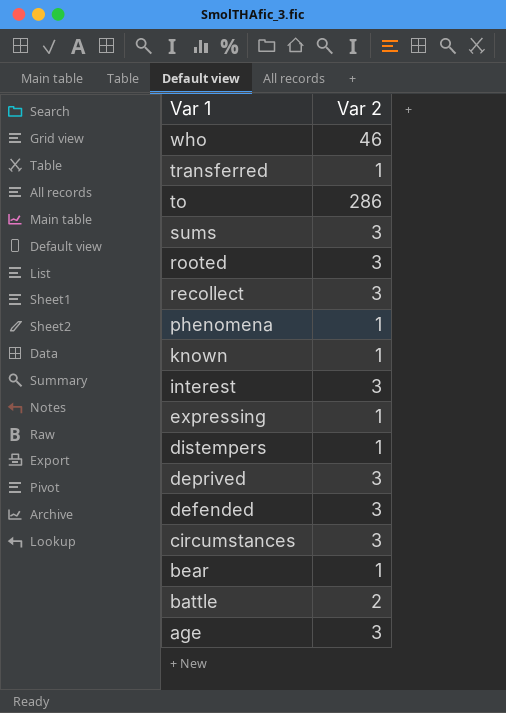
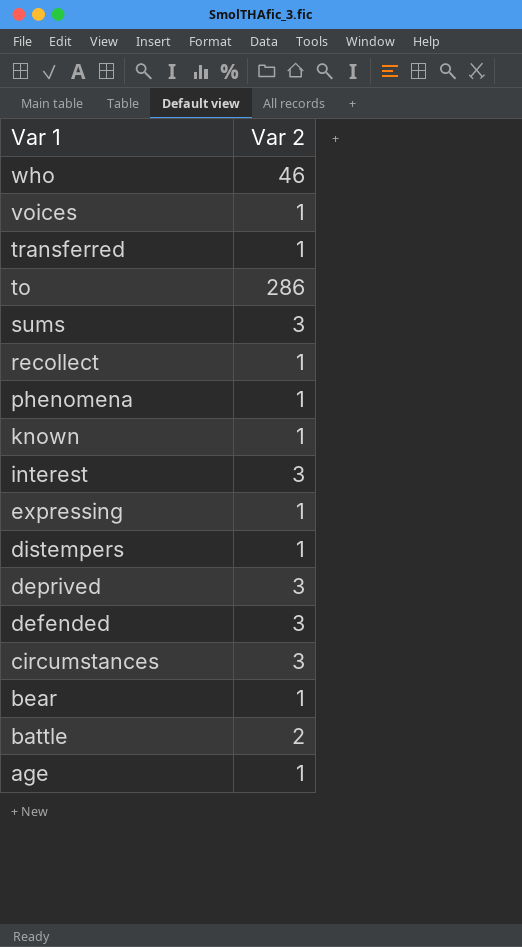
row rooted: 3 -> none
row voices: none -> 1
recollect | Var 2: 3 -> 1
age | Var 2: 3 -> 1

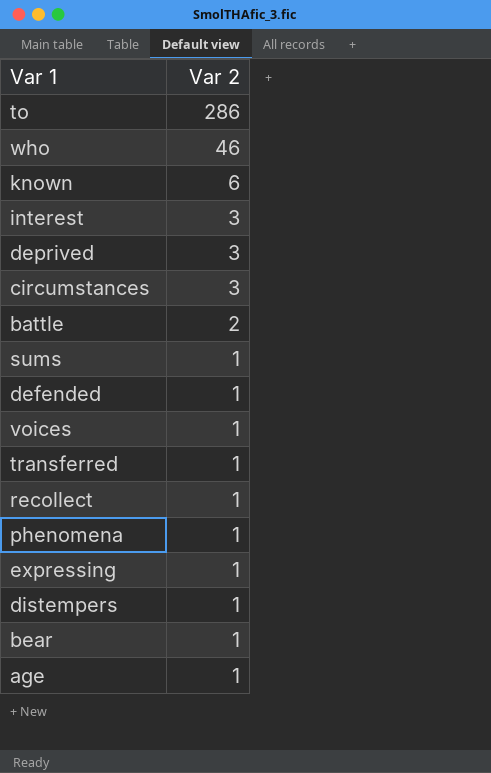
row order: Var 1 descending -> Var 2 descending
known | Var 2: 1 -> 6
sums | Var 2: 3 -> 1
defended | Var 2: 3 -> 1

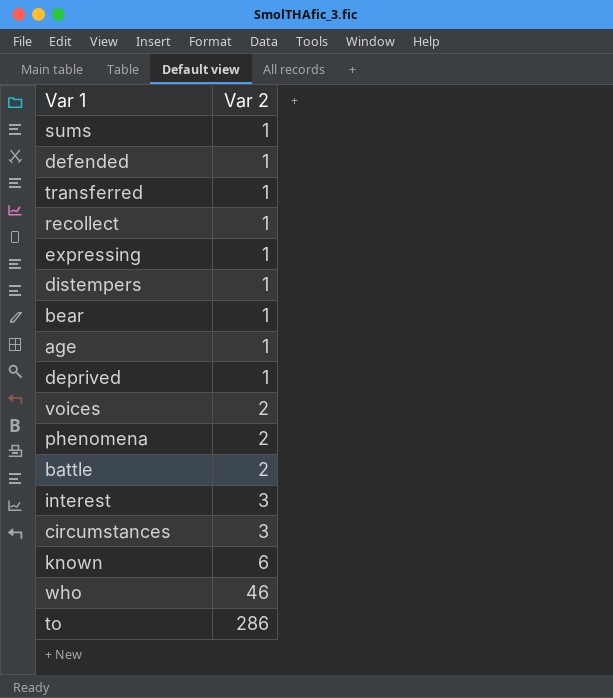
row order: Var 2 descending -> Var 2 ascending
deprived | Var 2: 3 -> 1
voices | Var 2: 1 -> 2
phenomena | Var 2: 1 -> 2

